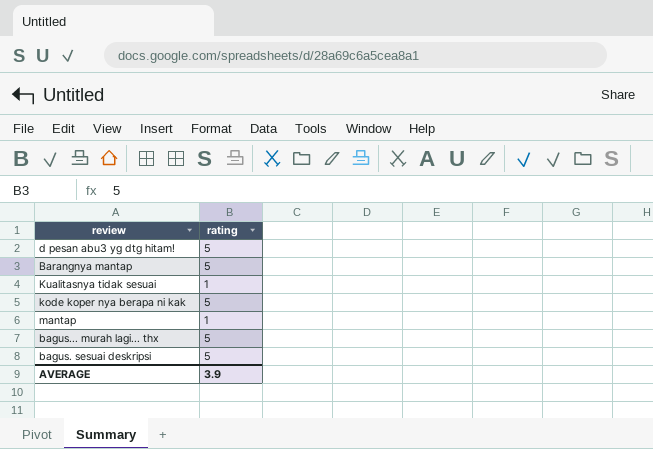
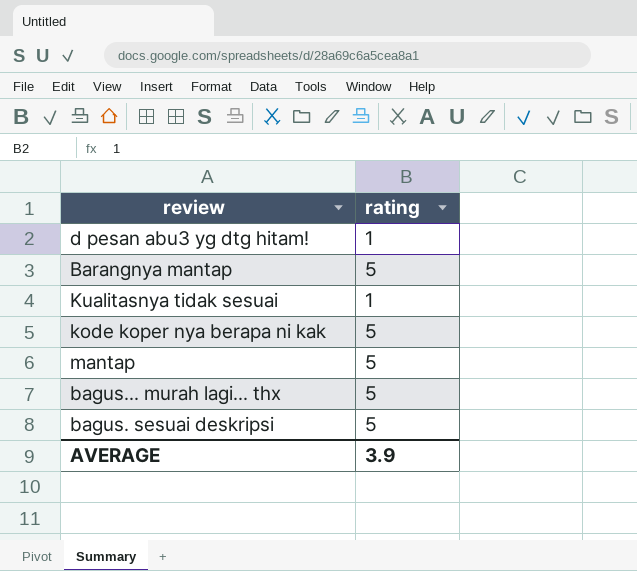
d pesan abu3 yg dtg hitam! | rating: 5 -> 1
mantap | rating: 1 -> 5

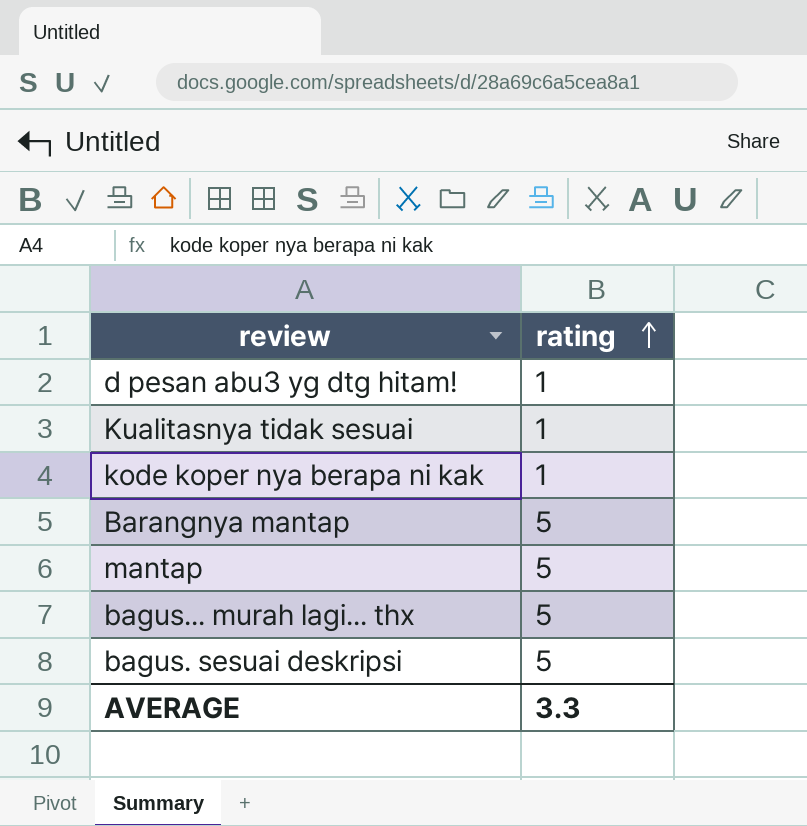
row order: none -> rating ascending
kode koper nya berapa ni kak | rating: 5 -> 1
AVERAGE | rating: 3.9 -> 3.3

